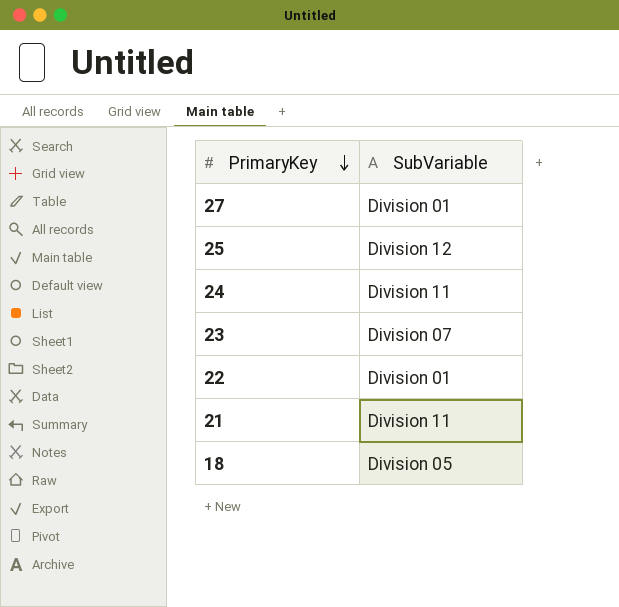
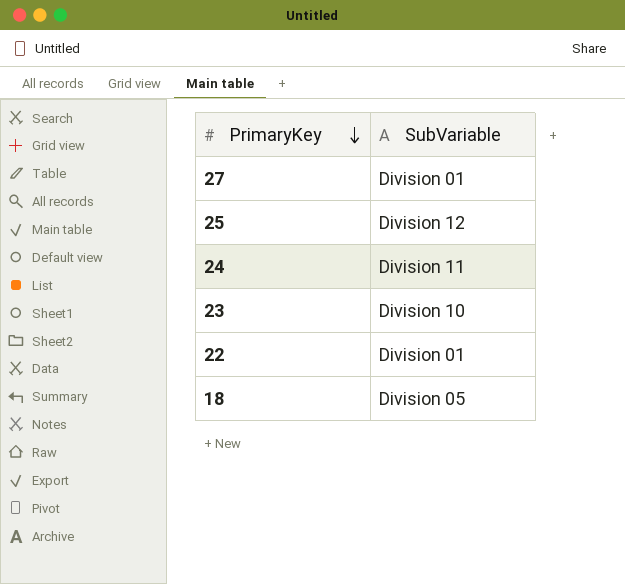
row 21: Division 11 -> none
23 | SubVariable: Division 07 -> Division 10

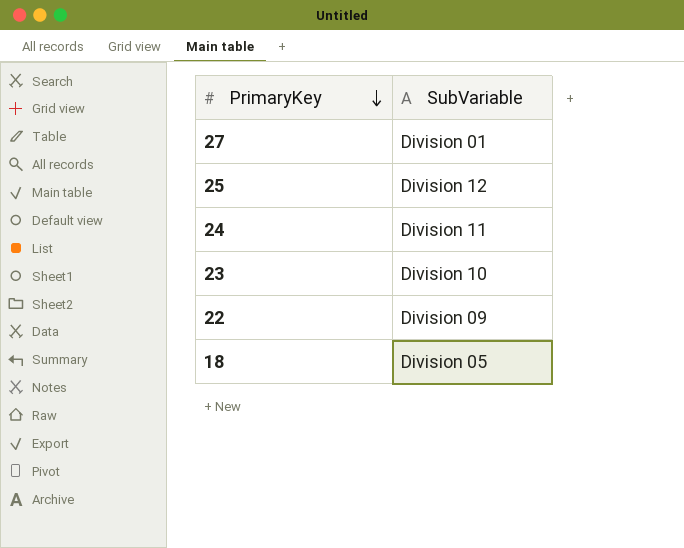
22 | SubVariable: Division 01 -> Division 09

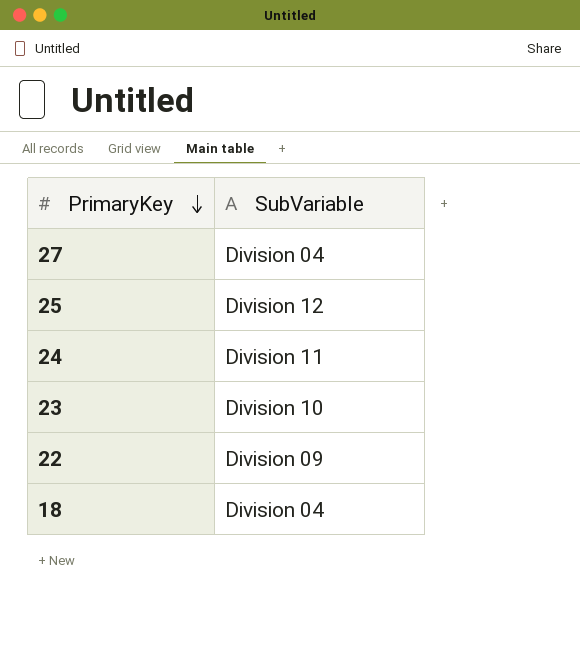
27 | SubVariable: Division 01 -> Division 04
18 | SubVariable: Division 05 -> Division 04

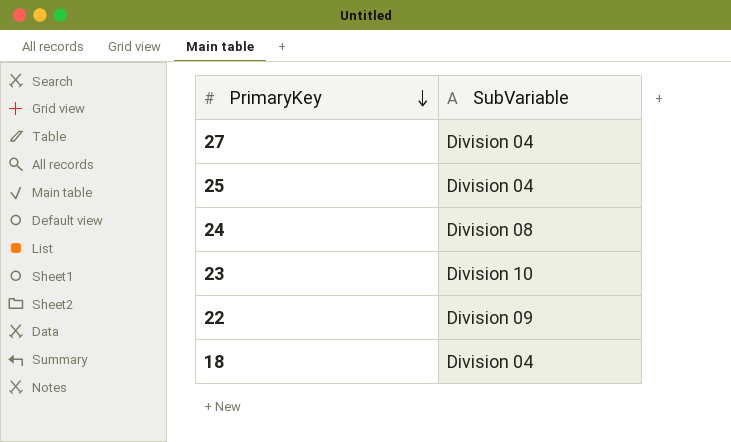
25 | SubVariable: Division 12 -> Division 04
24 | SubVariable: Division 11 -> Division 08

